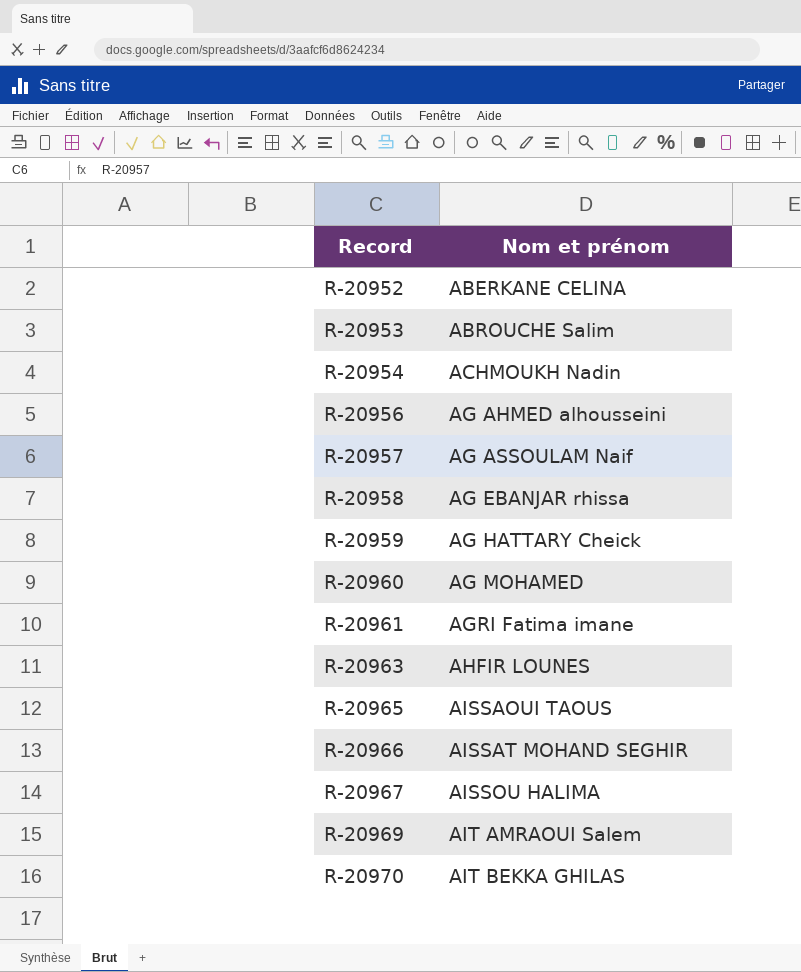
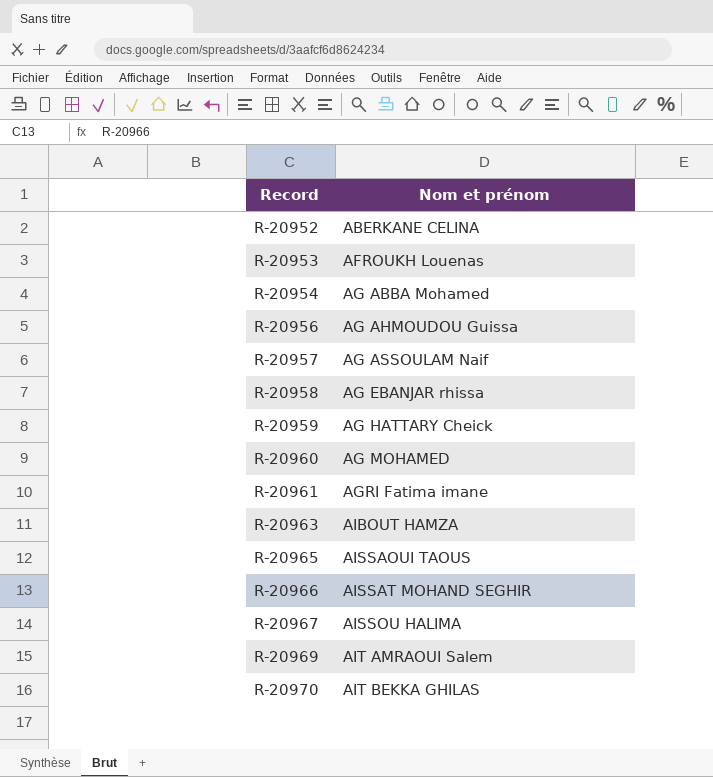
R-20953 | Nom et prénom: ABROUCHE Salim -> AFROUKH Louenas
R-20954 | Nom et prénom: ACHMOUKH Nadin -> AG ABBA Mohamed
R-20956 | Nom et prénom: AG AHMED alhousseini -> AG AHMOUDOU Guissa
R-20963 | Nom et prénom: AHFIR LOUNES -> AIBOUT HAMZA

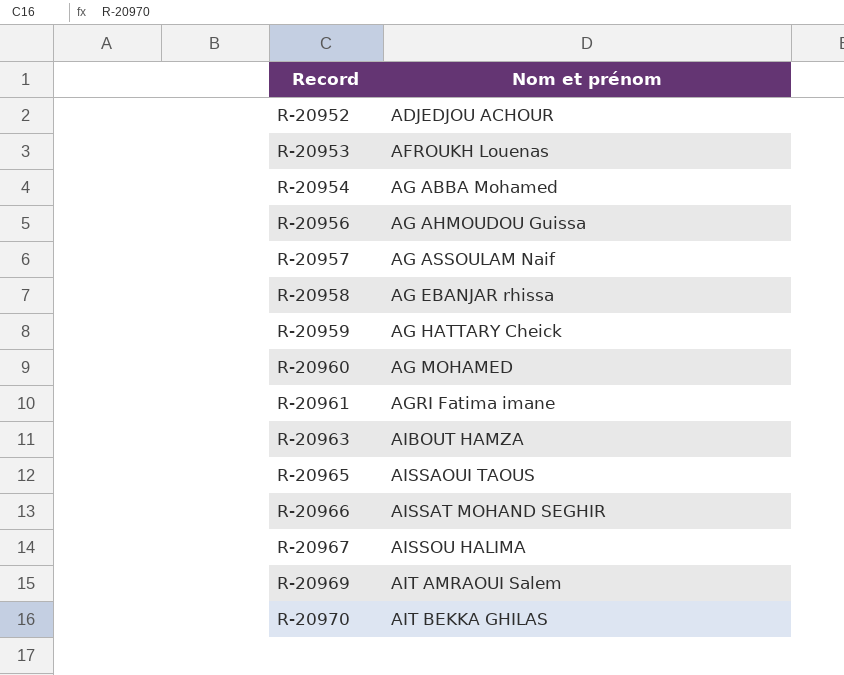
R-20952 | Nom et prénom: ABERKANE CELINA -> ADJEDJOU ACHOUR

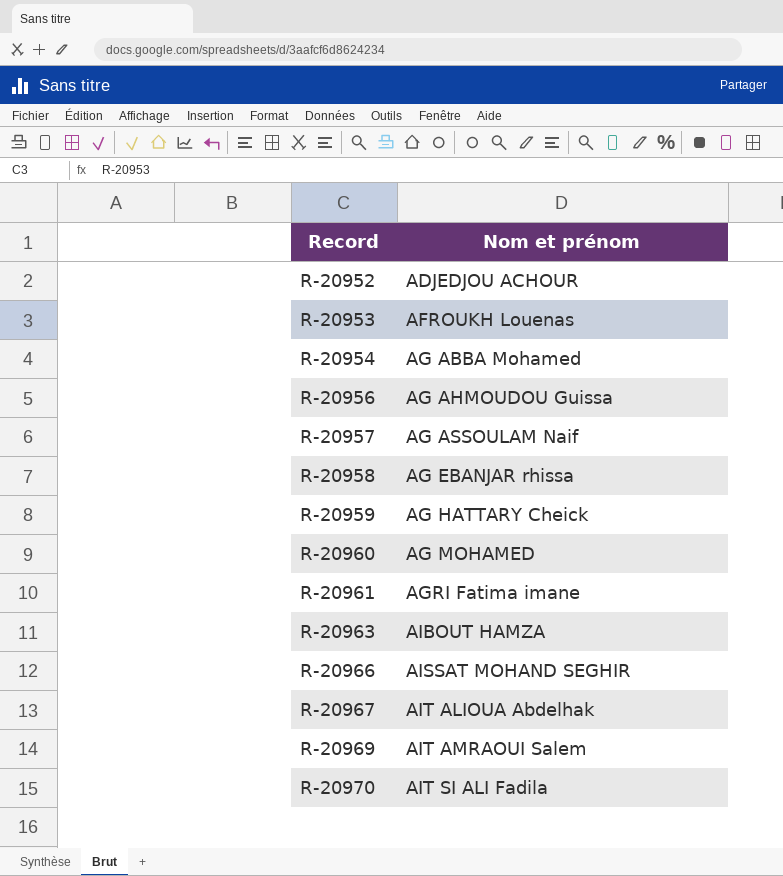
row R-20965: AISSAOUI TAOUS -> none
R-20967 | Nom et prénom: AISSOU HALIMA -> AIT ALIOUA Abdelhak
R-20970 | Nom et prénom: AIT BEKKA GHILAS -> AIT SI ALI Fadila

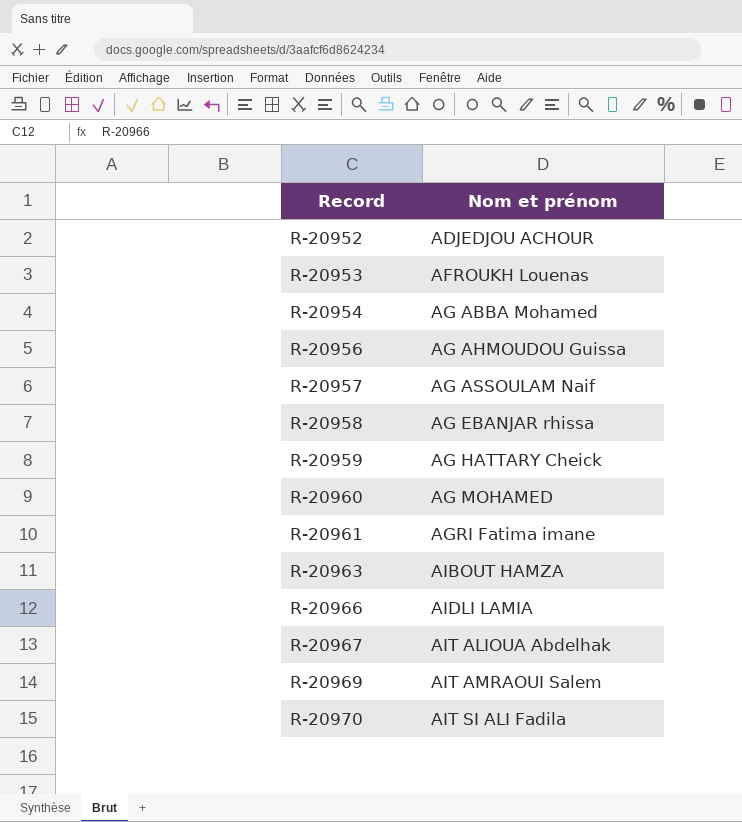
R-20966 | Nom et prénom: AISSAT MOHAND SEGHIR -> AIDLI LAMIA

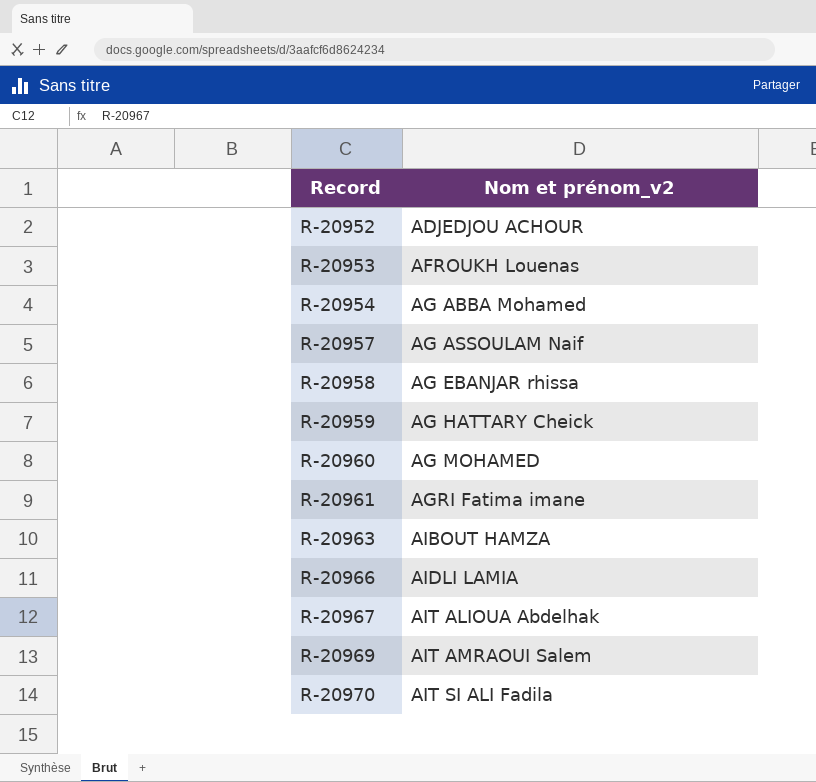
column name: Nom et prénom -> Nom et prénom_v2
row R-20956: AG AHMOUDOU Guissa -> none

